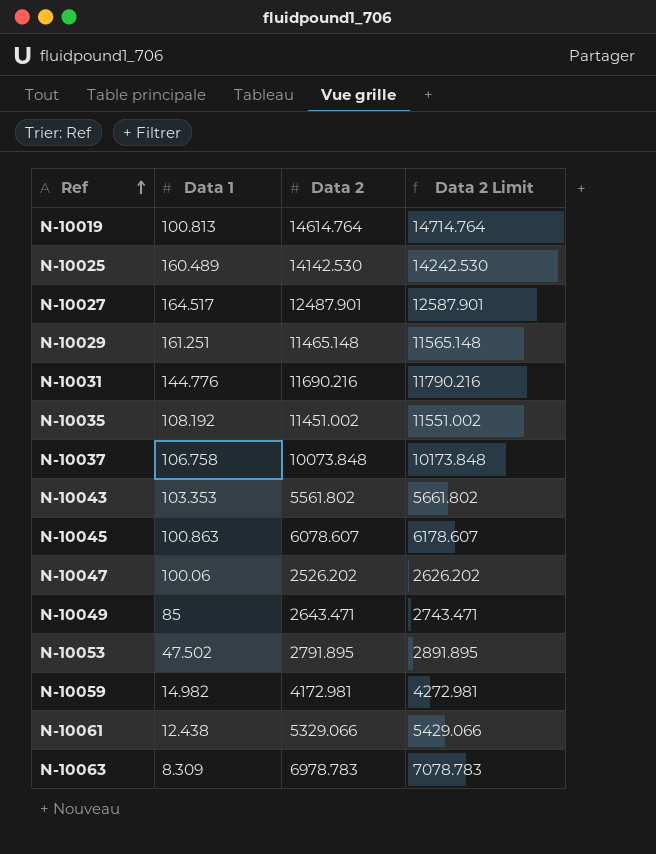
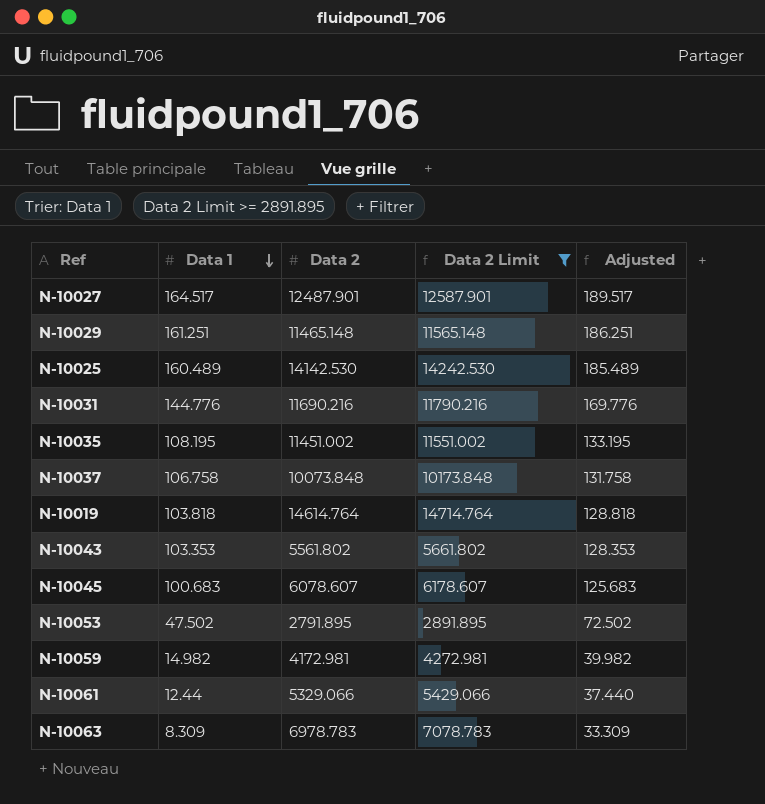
filter: none -> Data 2 Limit >= 2891.895
row order: Ref ascending -> Data 1 descending
column Adjusted | formula: none -> [Data 1] + 25
N-10035 | Data 1: 108.192 -> 108.195
N-10019 | Data 1: 100.813 -> 103.818
N-10045 | Data 1: 100.863 -> 100.683
N-10061 | Data 1: 12.438 -> 12.44

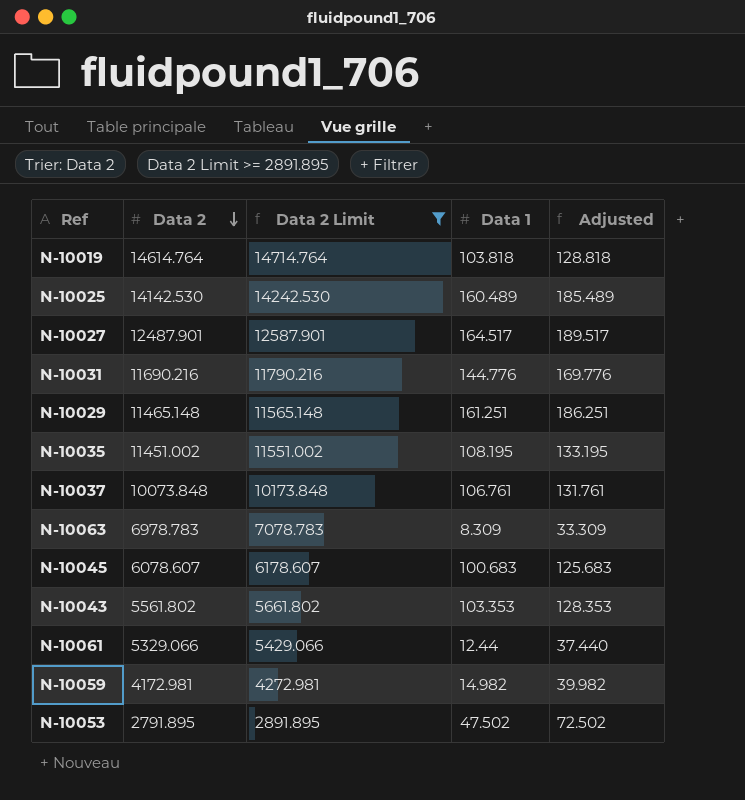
row order: Data 1 descending -> Data 2 descending
column Data 1 | position: 2 -> 4
N-10037 | Data 1: 106.758 -> 106.761
N-10037 | Adjusted: 131.758 -> 131.761

